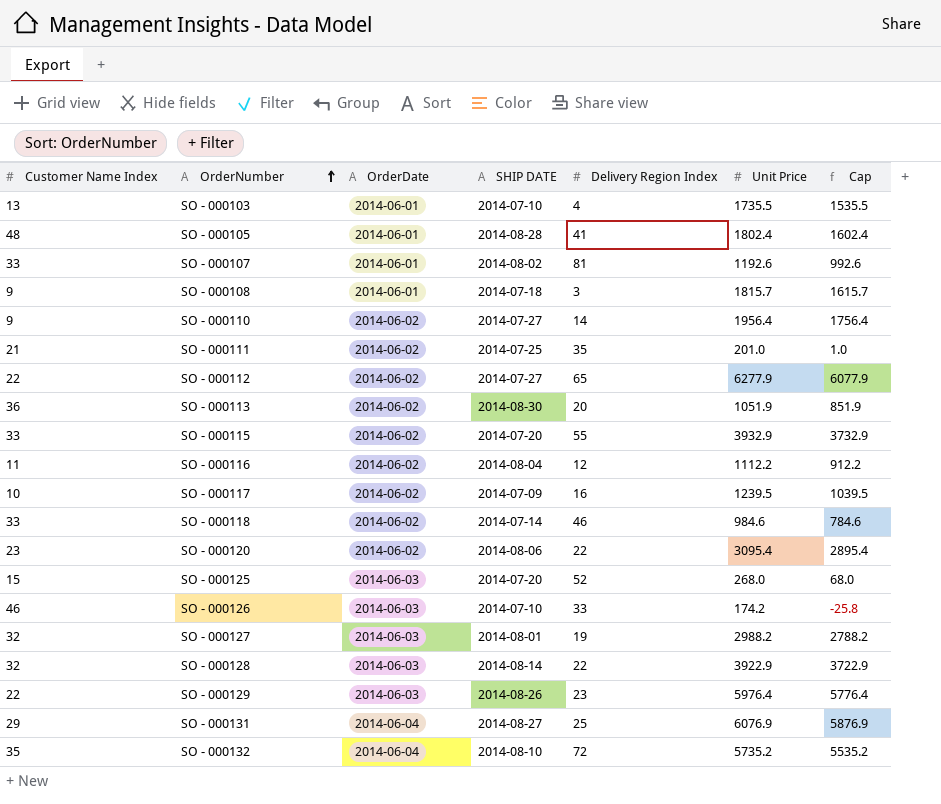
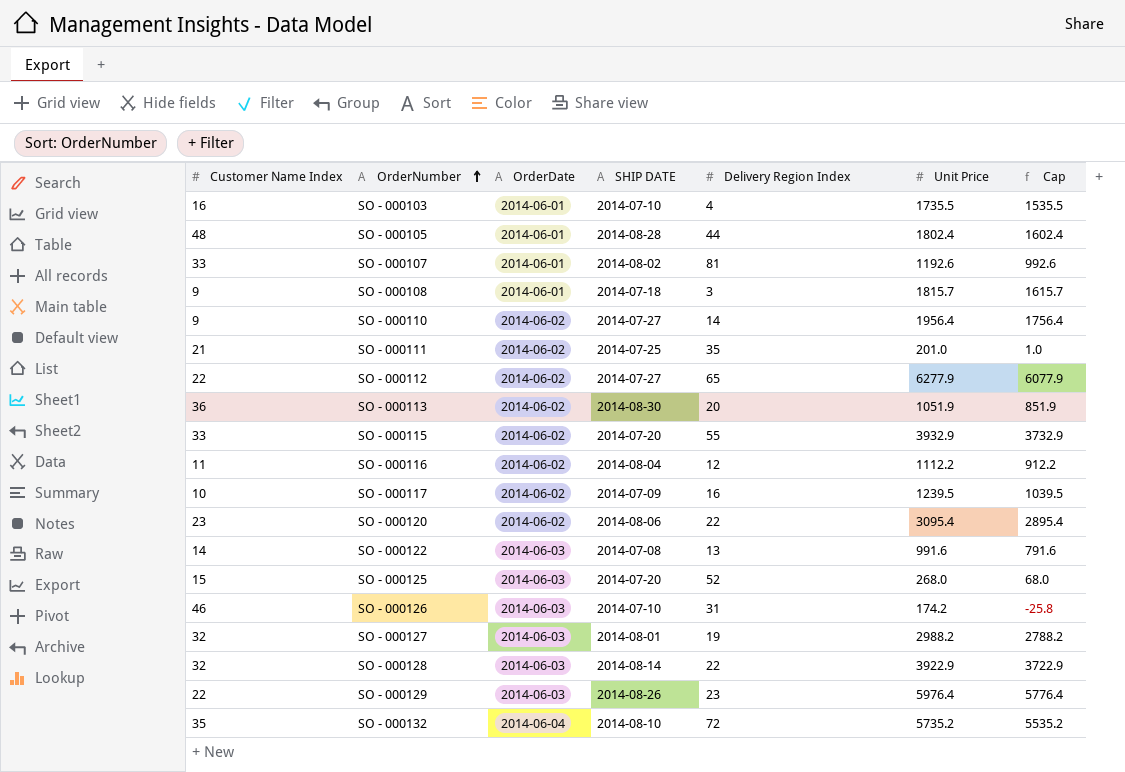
row SO - 000118: 33 | 2014-06-02 | 2014-07-14 | 46 | 984.6 | 784.6 -> none
row SO - 000131: 29 | 2014-06-04 | 2014-08-27 | 25 | 6076.9 | 5876.9 -> none
SO - 000103 | Customer Name Index: 13 -> 16
SO - 000105 | Delivery Region Index: 41 -> 44
row SO - 000122: none -> 14 | 2014-06-03 | 2014-07-08 | 13 | 991.6 | 791.6
SO - 000126 | Delivery Region Index: 33 -> 31

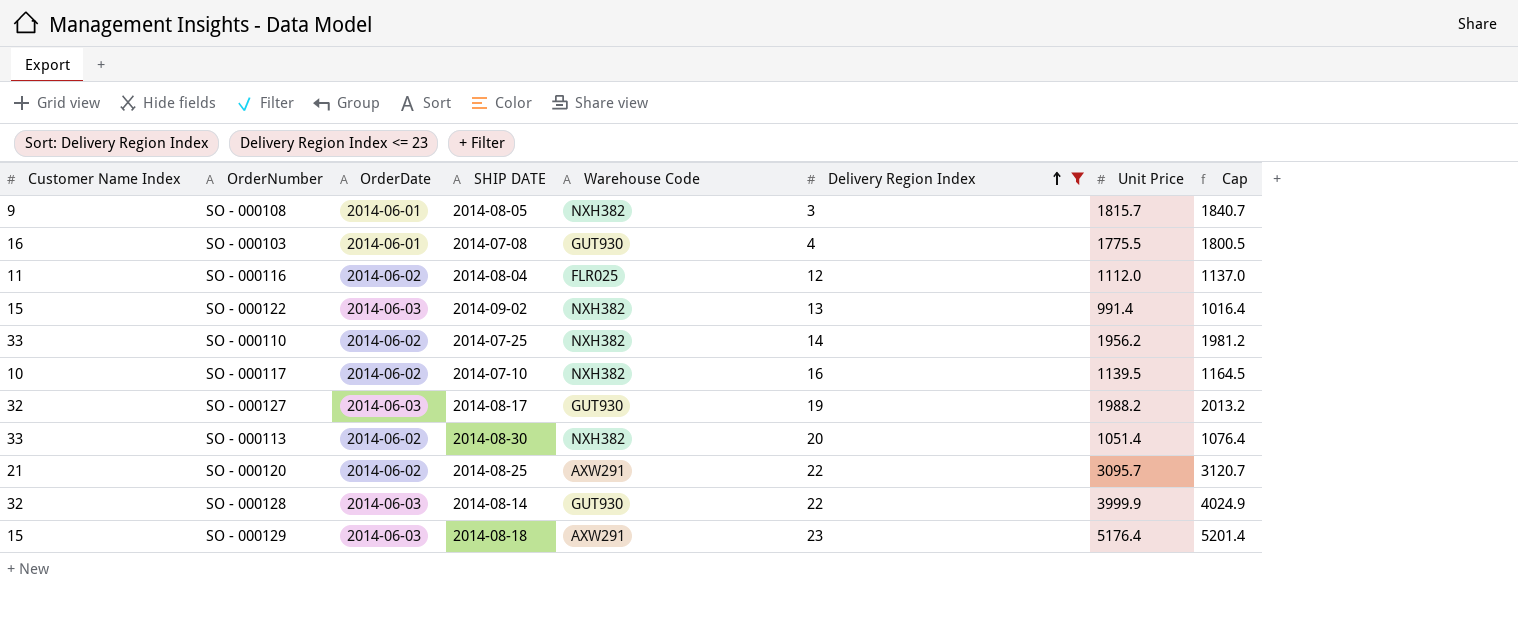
filter: none -> Delivery Region Index <= 23
row order: OrderNumber ascending -> Delivery Region Index ascending
column Warehouse Code | position: none -> 5
column Cap | formula: [Unit Price] - 200 -> [Unit Price] + 25
SO - 000108 | SHIP DATE: 2014-07-18 -> 2014-08-05
SO - 000103 | SHIP DATE: 2014-07-10 -> 2014-07-08
SO - 000103 | Unit Price: 1735.5 -> 1775.5
SO - 000116 | Unit Price: 1112.2 -> 1112.0
SO - 000122 | Customer Name Index: 14 -> 15
SO - 000122 | SHIP DATE: 2014-07-08 -> 2014-09-02
SO - 000122 | Unit Price: 991.6 -> 991.4
SO - 000110 | Customer Name Index: 9 -> 33
SO - 000110 | SHIP DATE: 2014-07-27 -> 2014-07-25
SO - 000110 | Unit Price: 1956.4 -> 1956.2
SO - 000117 | SHIP DATE: 2014-07-09 -> 2014-07-10
SO - 000117 | Unit Price: 1239.5 -> 1139.5
SO - 000127 | SHIP DATE: 2014-08-01 -> 2014-08-17
SO - 000127 | Unit Price: 2988.2 -> 1988.2
SO - 000113 | Customer Name Index: 36 -> 33
SO - 000113 | Unit Price: 1051.9 -> 1051.4
SO - 000120 | Customer Name Index: 23 -> 21
SO - 000120 | SHIP DATE: 2014-08-06 -> 2014-08-25
SO - 000120 | Unit Price: 3095.4 -> 3095.7
SO - 000128 | Unit Price: 3922.9 -> 3999.9
SO - 000129 | Customer Name Index: 22 -> 15
SO - 000129 | SHIP DATE: 2014-08-26 -> 2014-08-18
SO - 000129 | Unit Price: 5976.4 -> 5176.4

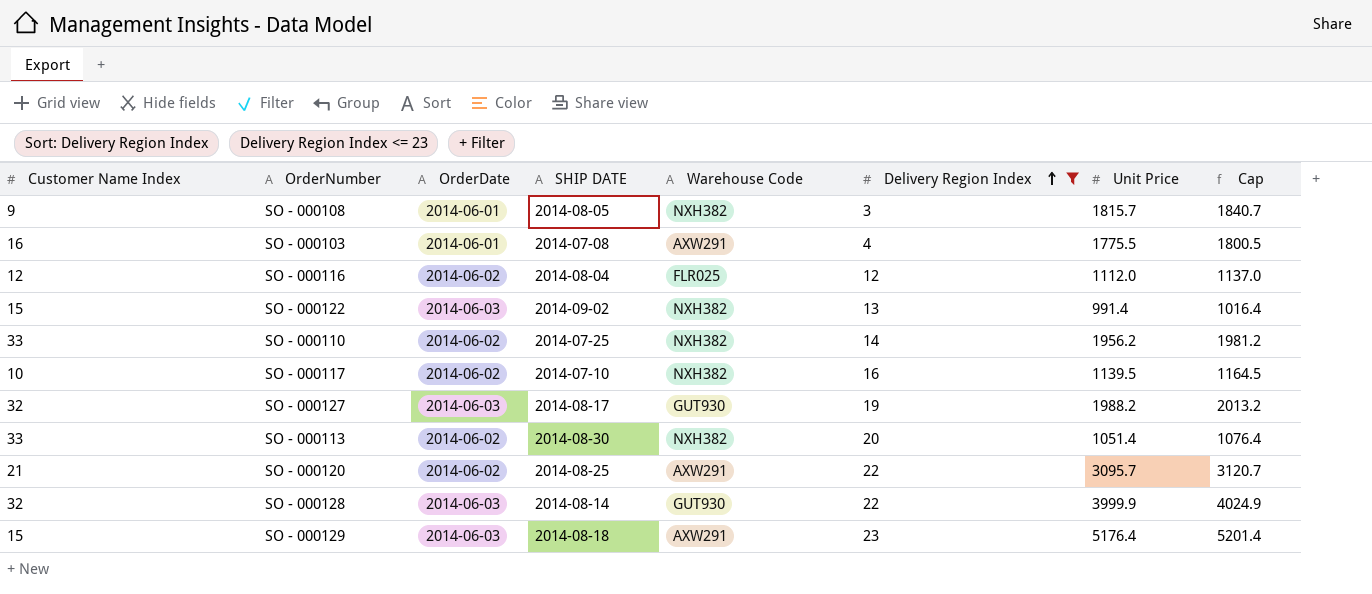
SO - 000103 | Warehouse Code: GUT930 -> AXW291
SO - 000116 | Customer Name Index: 11 -> 12

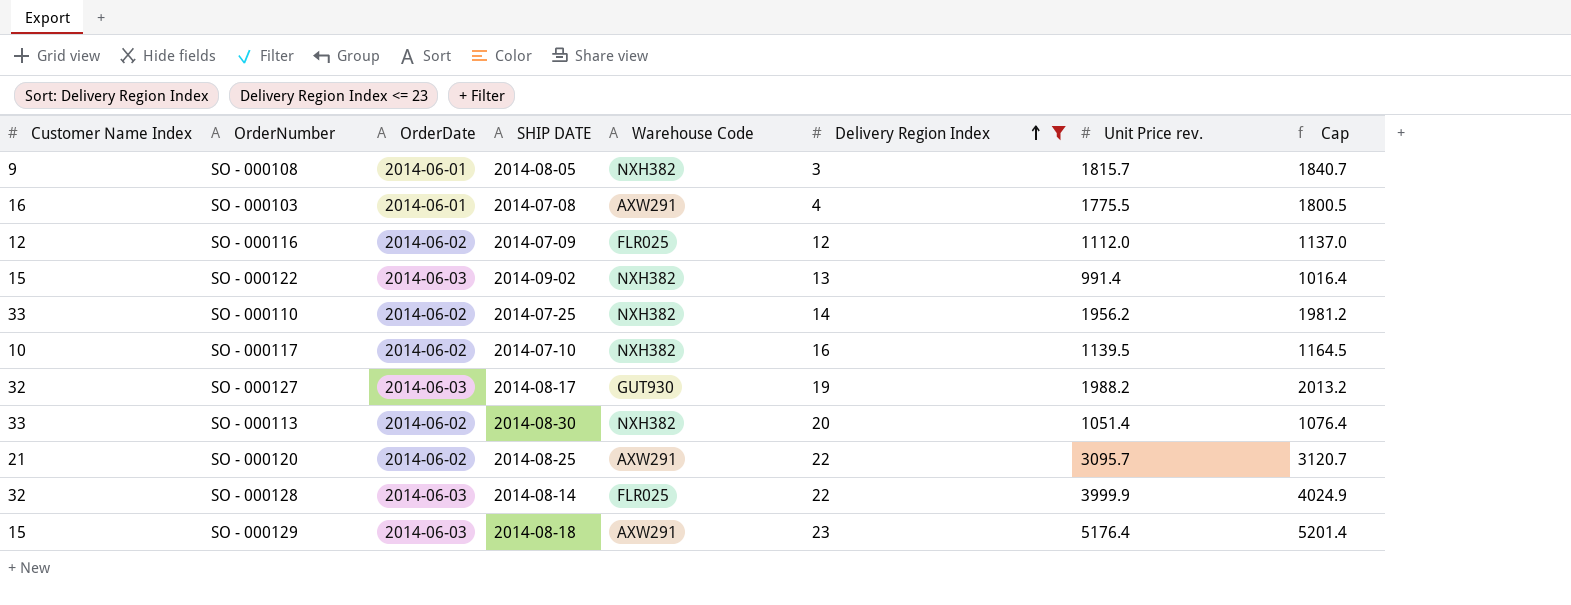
column name: Unit Price -> Unit Price rev.
SO - 000116 | SHIP DATE: 2014-08-04 -> 2014-07-09
SO - 000128 | Warehouse Code: GUT930 -> FLR025

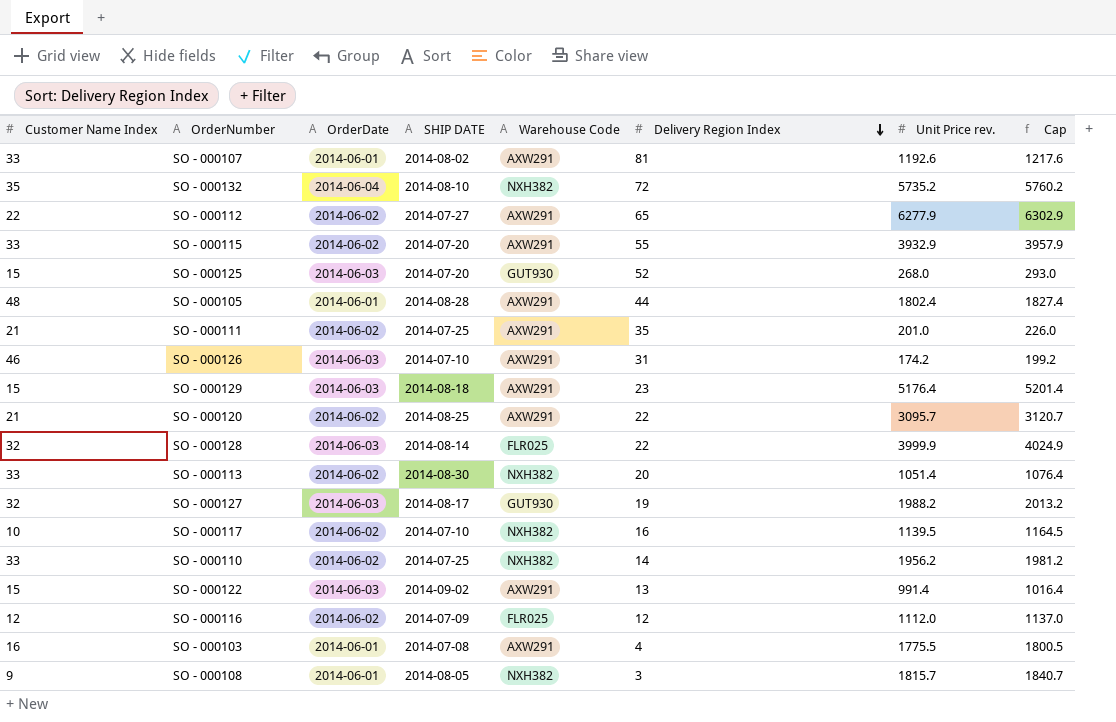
filter: Delivery Region Index <= 23 -> none
row order: Delivery Region Index ascending -> Delivery Region Index descending
SO - 000122 | Warehouse Code: NXH382 -> AXW291

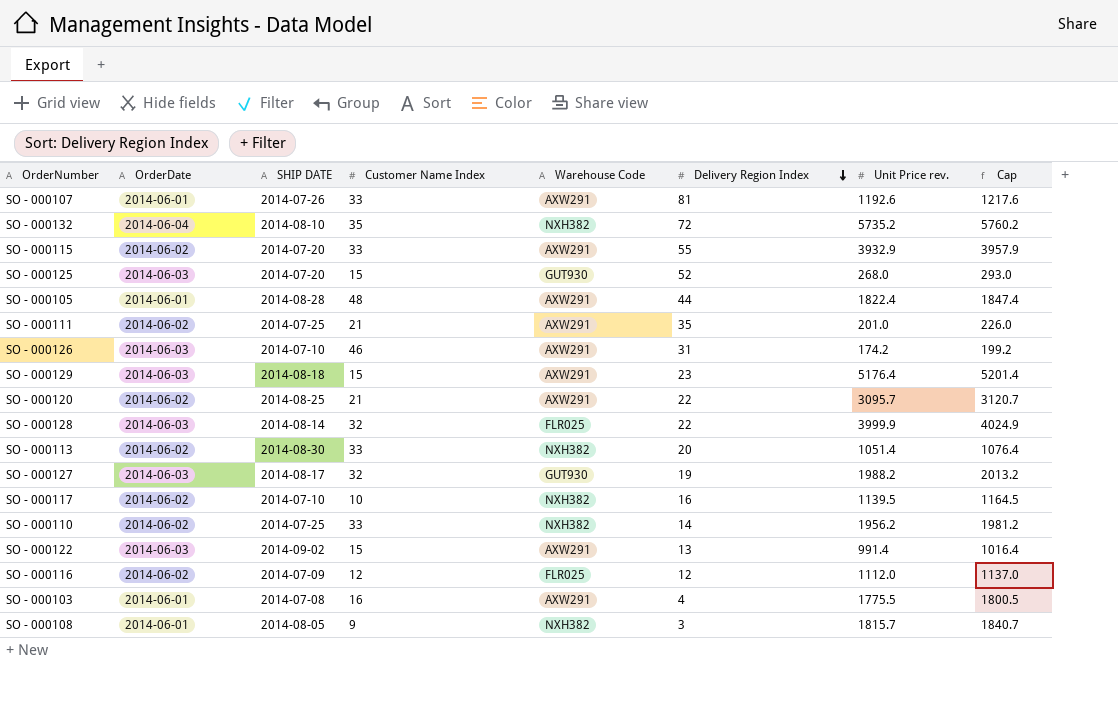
column Customer Name Index | position: 1 -> 4
row SO - 000112: 22 | 2014-06-02 | 2014-07-27 | AXW291 | 65 | 6277.9 | 6302.9 -> none
SO - 000107 | SHIP DATE: 2014-08-02 -> 2014-07-26
SO - 000105 | Unit Price rev.: 1802.4 -> 1822.4
SO - 000105 | Cap: 1827.4 -> 1847.4

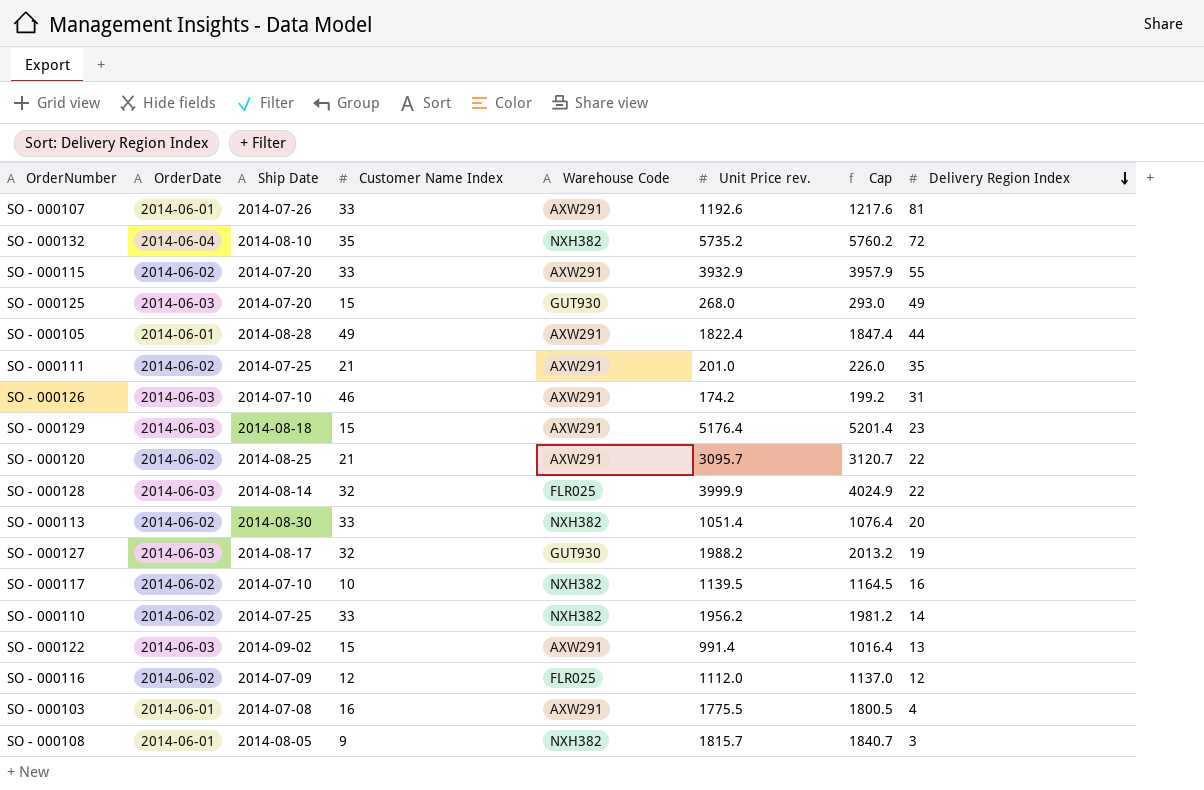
column name: SHIP DATE -> Ship Date
column Delivery Region Index | position: 6 -> 8
SO - 000125 | Delivery Region Index: 52 -> 49
SO - 000105 | Customer Name Index: 48 -> 49

